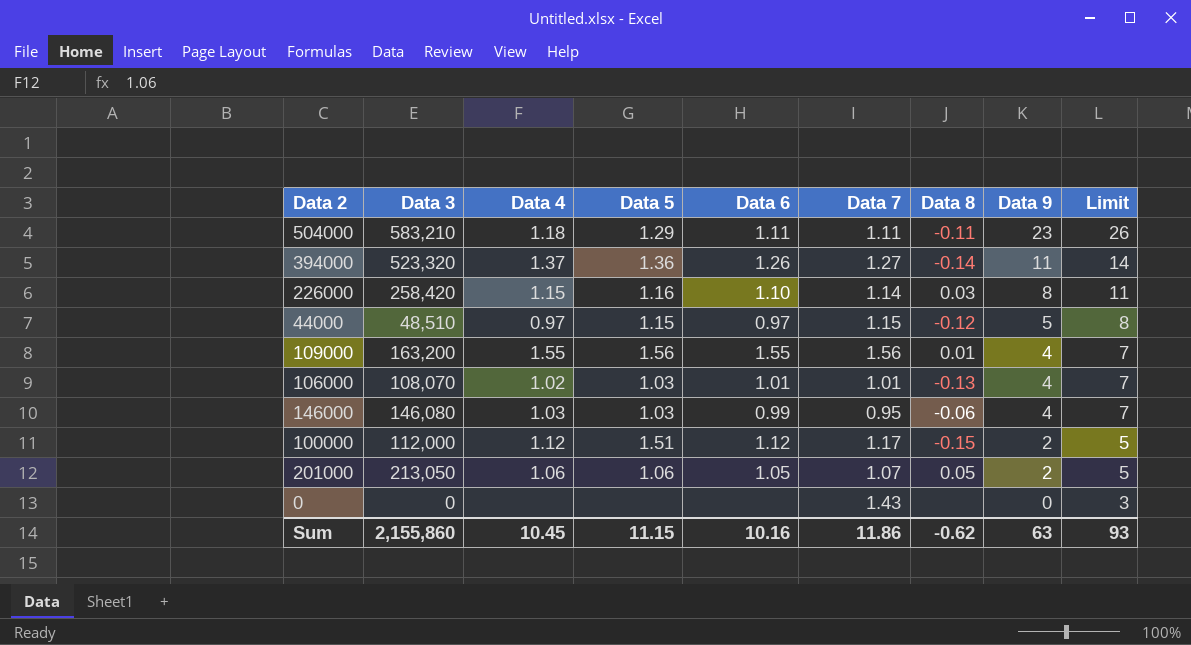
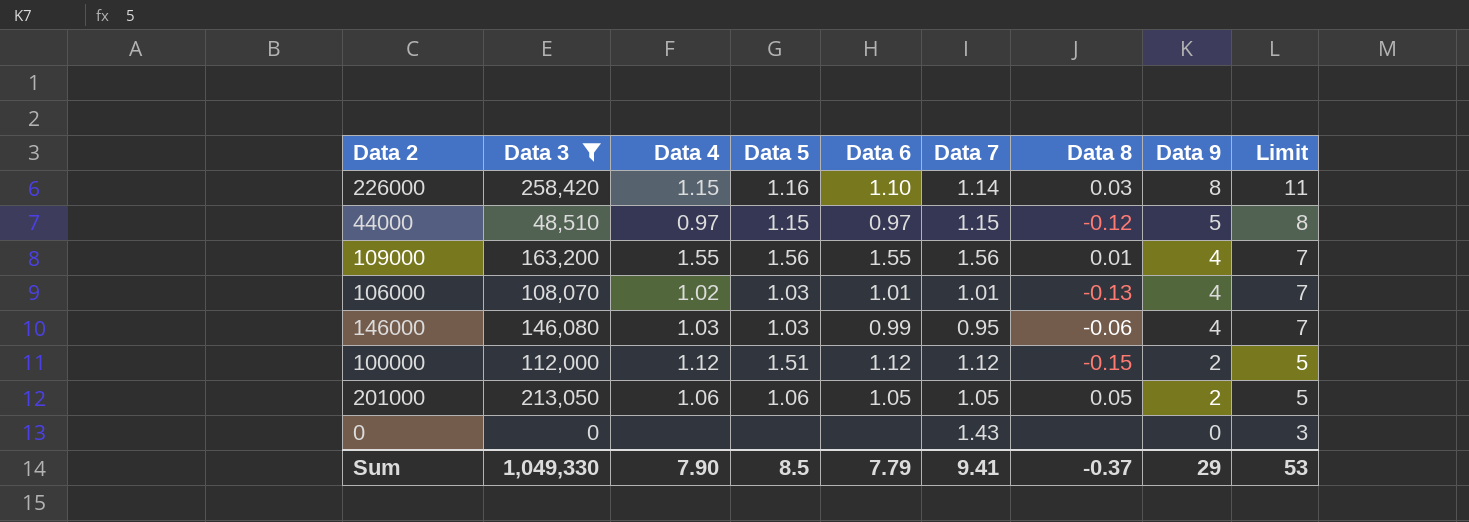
filter: none -> Data 3 <= 258,420
100000 | Data 7: 1.17 -> 1.12
201000 | Data 7: 1.07 -> 1.05
Sum | Data 3: 2,155,860 -> 1,049,330
Sum | Data 4: 10.45 -> 7.90
Sum | Data 5: 11.15 -> 8.5
Sum | Data 6: 10.16 -> 7.79
Sum | Data 7: 11.86 -> 9.41
Sum | Data 8: -0.62 -> -0.37
Sum | Data 9: 63 -> 29
Sum | Limit: 93 -> 53

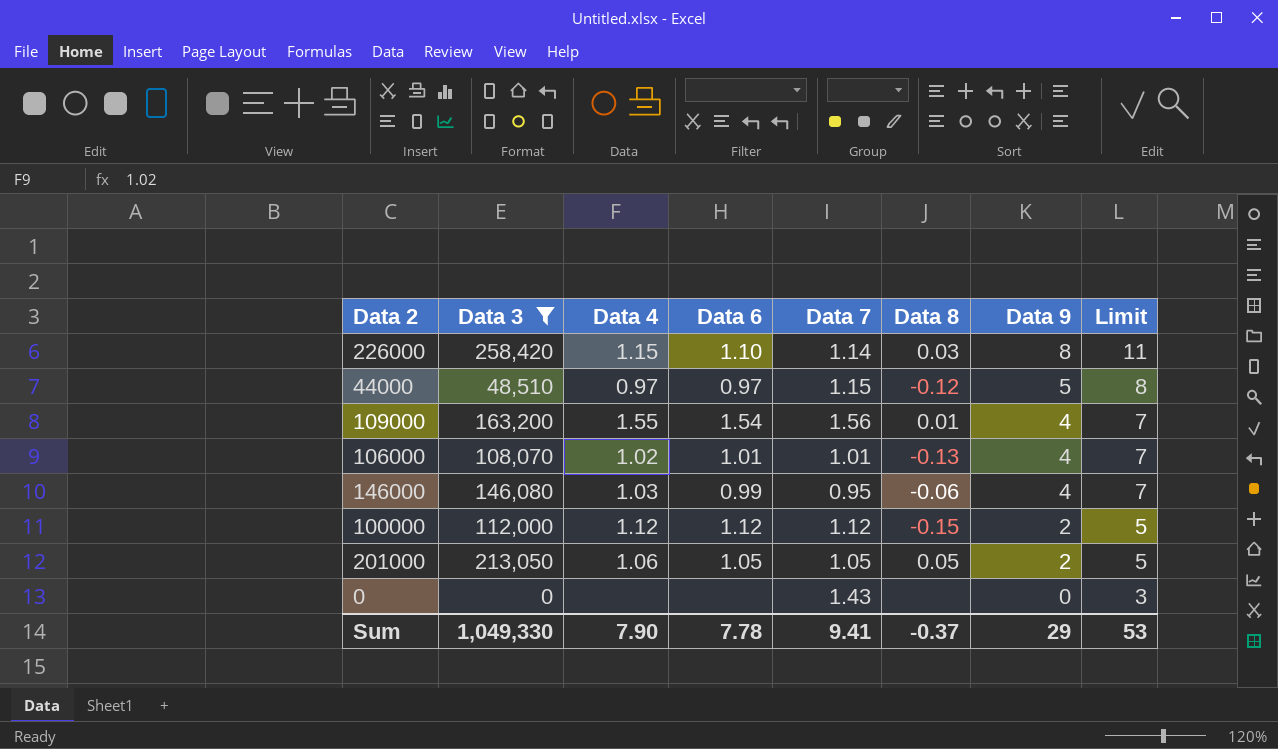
column Data 5 | position: 4 -> none
109000 | Data 6: 1.55 -> 1.54
Sum | Data 6: 7.79 -> 7.78

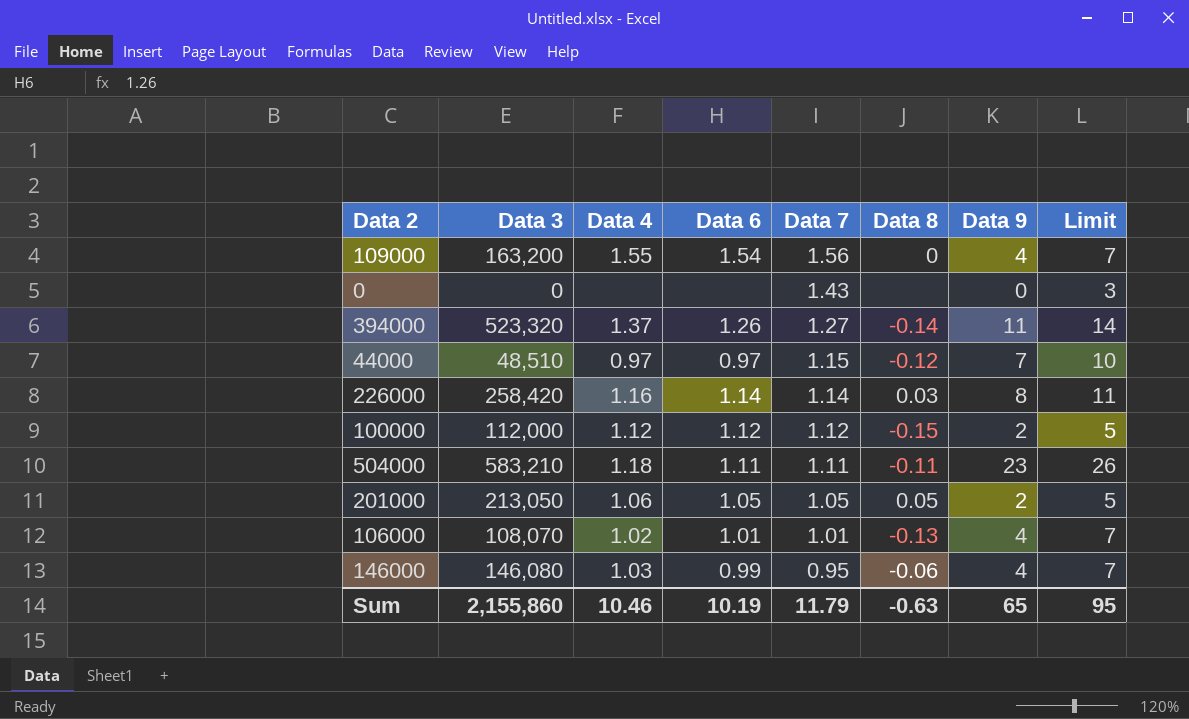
filter: Data 3 <= 258,420 -> none
row order: Data 9 descending -> Data 7 descending
109000 | Data 8: 0.01 -> 0
44000 | Data 9: 5 -> 7
44000 | Limit: 8 -> 10
226000 | Data 4: 1.15 -> 1.16
226000 | Data 6: 1.10 -> 1.14
Sum | Data 3: 1,049,330 -> 2,155,860
Sum | Data 4: 7.90 -> 10.46
Sum | Data 6: 7.78 -> 10.19
Sum | Data 7: 9.41 -> 11.79
Sum | Data 8: -0.37 -> -0.63
Sum | Data 9: 29 -> 65
Sum | Limit: 53 -> 95

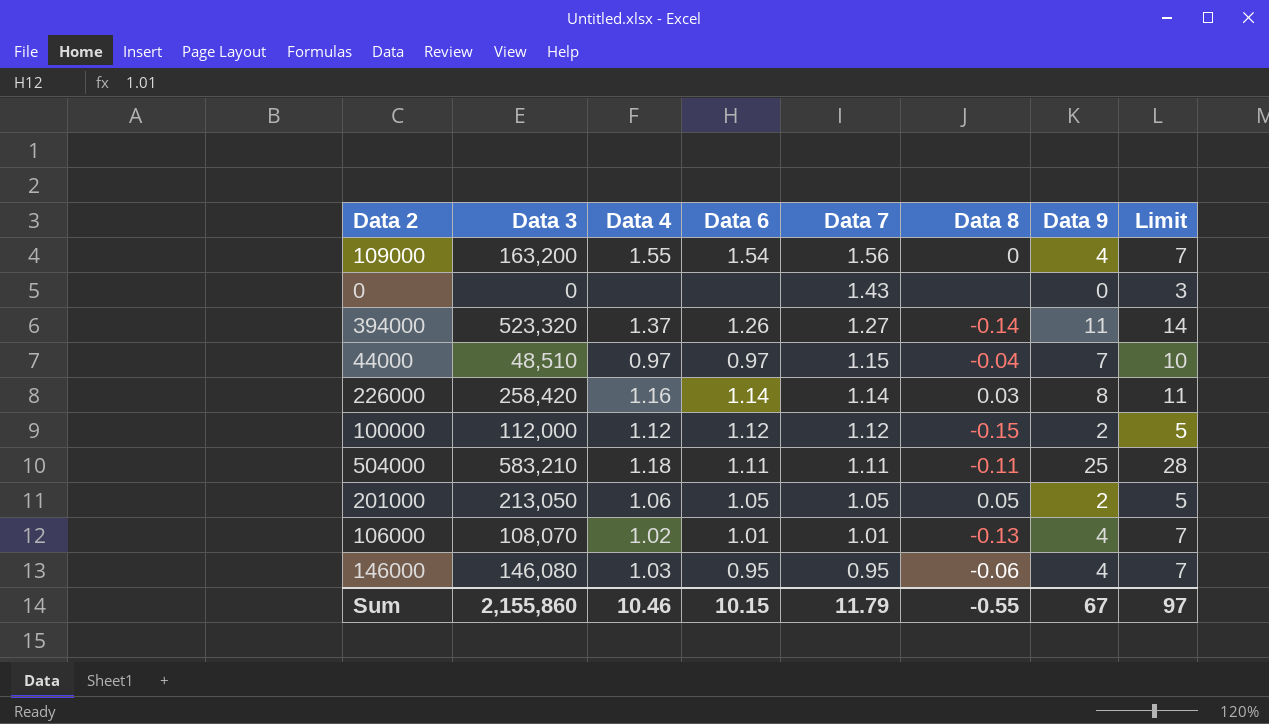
44000 | Data 8: -0.12 -> -0.04
504000 | Data 9: 23 -> 25
504000 | Limit: 26 -> 28
146000 | Data 6: 0.99 -> 0.95
Sum | Data 6: 10.19 -> 10.15
Sum | Data 8: -0.63 -> -0.55
Sum | Data 9: 65 -> 67
Sum | Limit: 95 -> 97

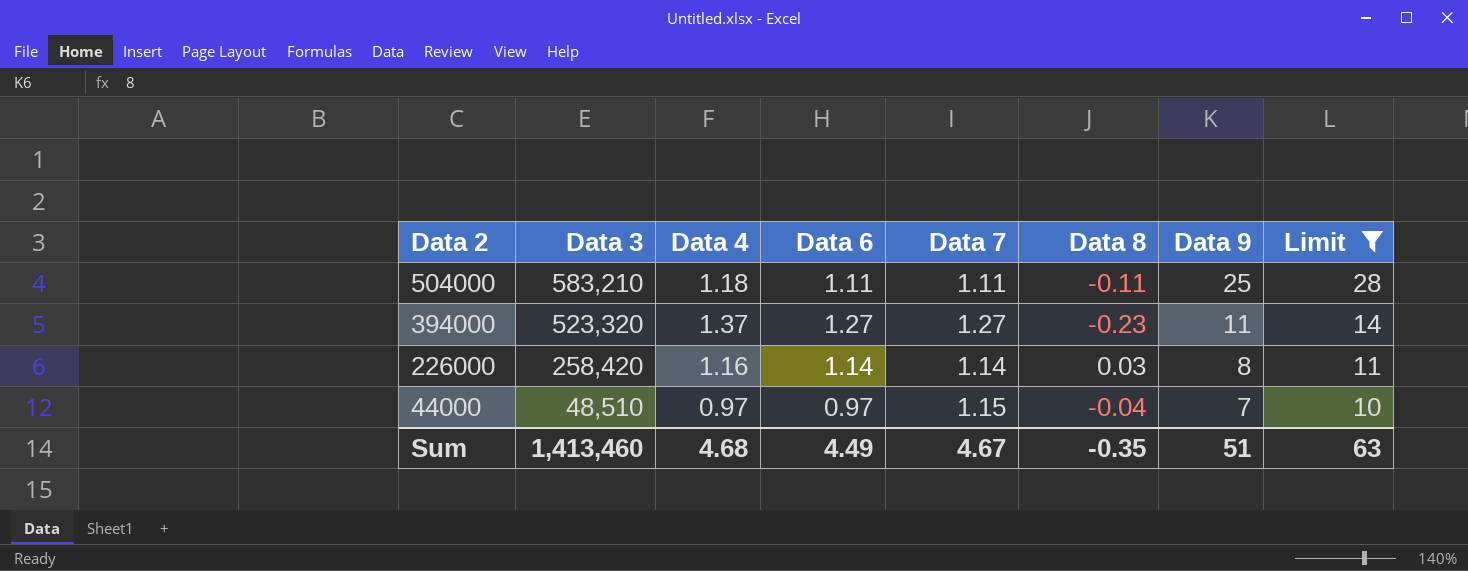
filter: none -> Limit >= 10
row order: Data 7 descending -> Data 2 descending
394000 | Data 6: 1.26 -> 1.27
394000 | Data 8: -0.14 -> -0.23
Sum | Data 3: 2,155,860 -> 1,413,460
Sum | Data 4: 10.46 -> 4.68
Sum | Data 6: 10.15 -> 4.49
Sum | Data 7: 11.79 -> 4.67
Sum | Data 8: -0.55 -> -0.35
Sum | Data 9: 67 -> 51
Sum | Limit: 97 -> 63

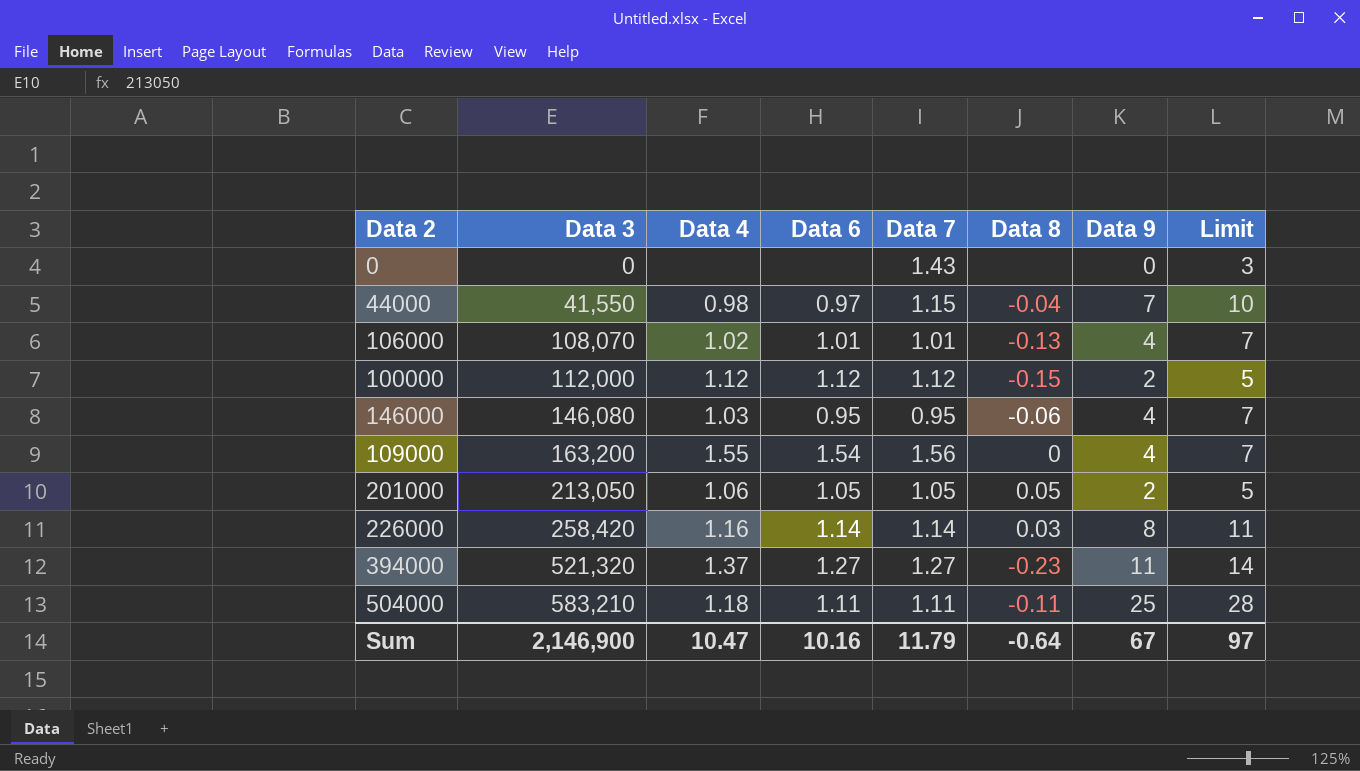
filter: Limit >= 10 -> none
row order: Data 2 descending -> Data 3 ascending
44000 | Data 3: 48,510 -> 41,550
44000 | Data 4: 0.97 -> 0.98
394000 | Data 3: 523,320 -> 521,320
Sum | Data 3: 1,413,460 -> 2,146,900
Sum | Data 4: 4.68 -> 10.47
Sum | Data 6: 4.49 -> 10.16
Sum | Data 7: 4.67 -> 11.79
Sum | Data 8: -0.35 -> -0.64
Sum | Data 9: 51 -> 67
Sum | Limit: 63 -> 97

